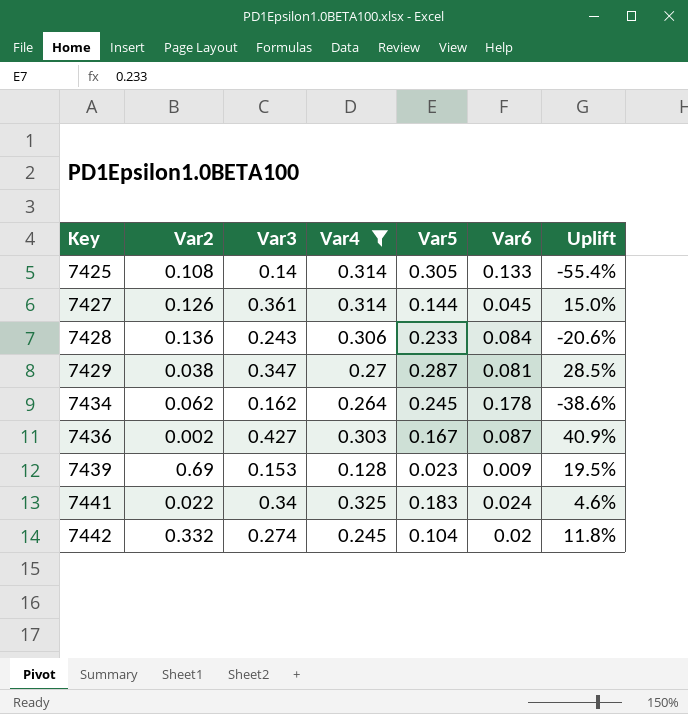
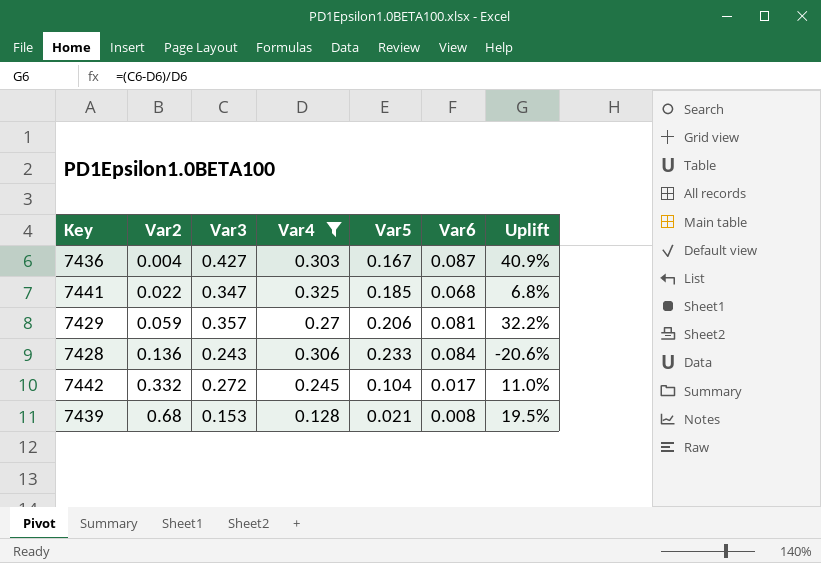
row order: Key ascending -> Var2 ascending
row 7425: 0.108 | 0.14 | 0.314 | 0.305 | 0.133 | -55.4% -> none
row 7427: 0.126 | 0.361 | 0.314 | 0.144 | 0.045 | 15.0% -> none
row 7434: 0.062 | 0.162 | 0.264 | 0.245 | 0.178 | -38.6% -> none
7436 | Var2: 0.002 -> 0.004
7441 | Var3: 0.34 -> 0.347
7441 | Var5: 0.183 -> 0.185
7441 | Var6: 0.024 -> 0.068
7441 | Uplift: 4.6% -> 6.8%
7429 | Var2: 0.038 -> 0.059
7429 | Var3: 0.347 -> 0.357
7429 | Var5: 0.287 -> 0.206
7429 | Uplift: 28.5% -> 32.2%
7442 | Var3: 0.274 -> 0.272
7442 | Var6: 0.02 -> 0.017
7442 | Uplift: 11.8% -> 11.0%
7439 | Var2: 0.69 -> 0.68
7439 | Var5: 0.023 -> 0.021
7439 | Var6: 0.009 -> 0.008

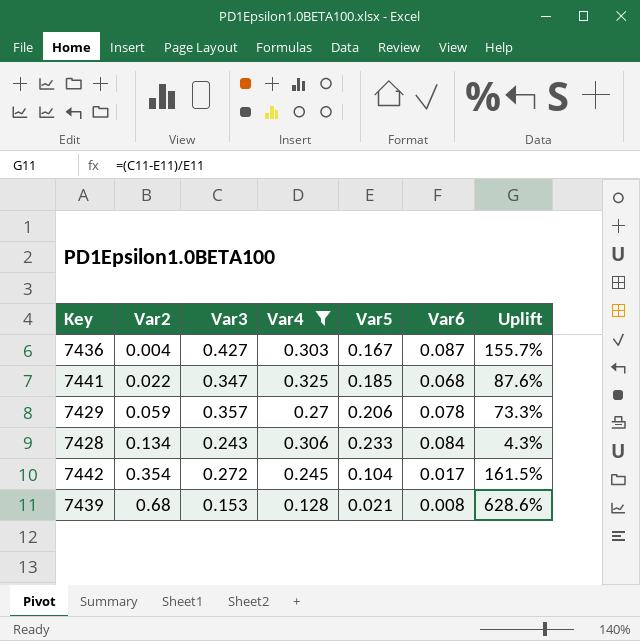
column Uplift | formula: ([Var3] - [Var4]) / [Var4] -> ([Var3] - [Var5]) / [Var5]
7429 | Var6: 0.081 -> 0.078
7428 | Var2: 0.136 -> 0.134
7442 | Var2: 0.332 -> 0.354

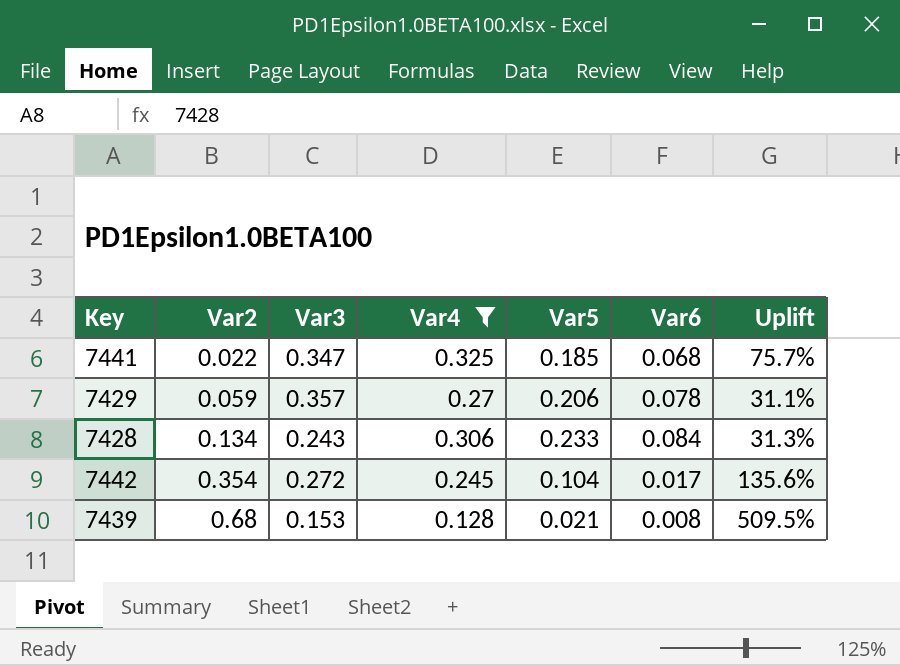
column Uplift | formula: ([Var3] - [Var5]) / [Var5] -> ([Var4] - [Var5]) / [Var5]
row 7436: 0.004 | 0.427 | 0.303 | 0.167 | 0.087 | 155.7% -> none

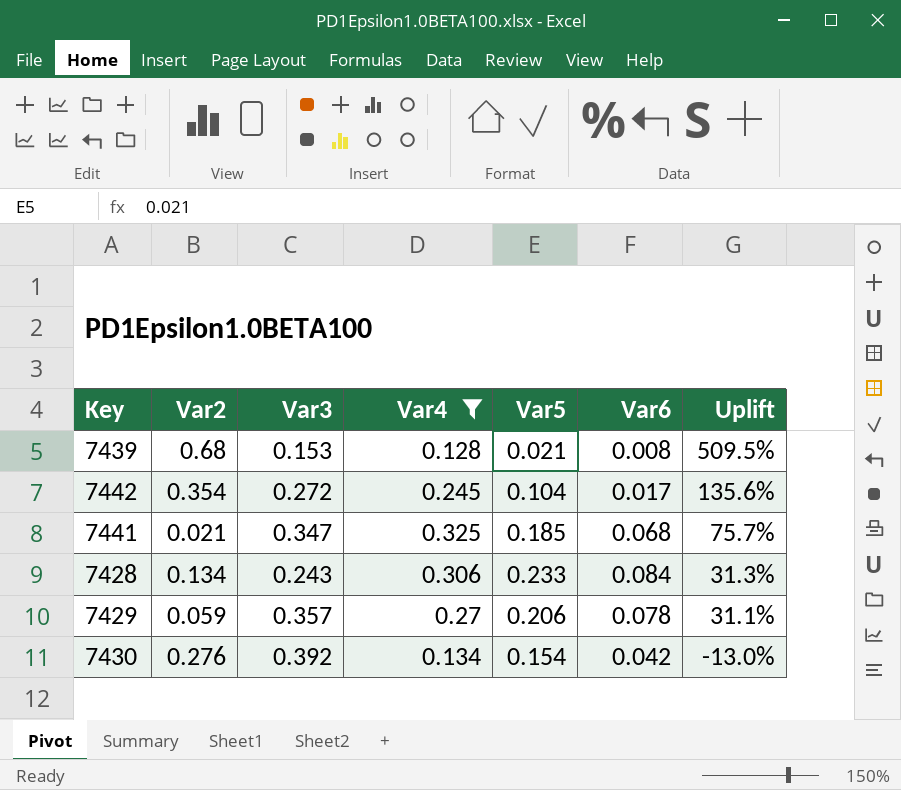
row order: Var2 ascending -> Uplift descending
7441 | Var2: 0.022 -> 0.021
row 7430: none -> 0.276 | 0.392 | 0.134 | 0.154 | 0.042 | -13.0%

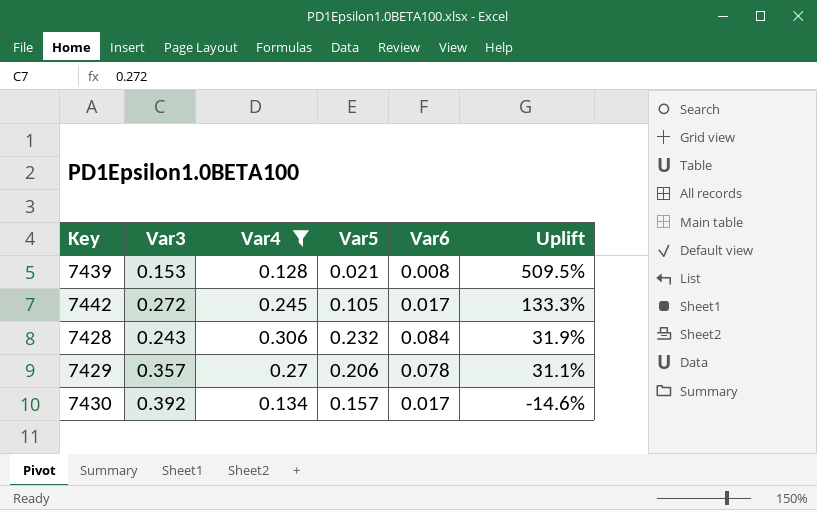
column Var2 | position: 2 -> none
row 7441: 0.021 | 0.347 | 0.325 | 0.185 | 0.068 | 75.7% -> none
7442 | Var5: 0.104 -> 0.105
7442 | Uplift: 135.6% -> 133.3%
7428 | Var5: 0.233 -> 0.232
7428 | Uplift: 31.3% -> 31.9%
7430 | Var5: 0.154 -> 0.157
7430 | Var6: 0.042 -> 0.017
7430 | Uplift: -13.0% -> -14.6%

